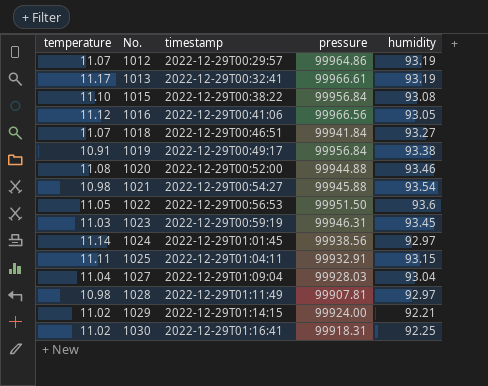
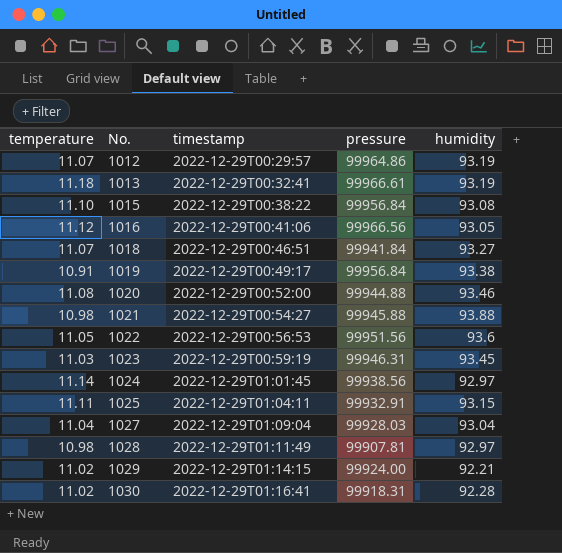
1013 | temperature: 11.17 -> 11.18
1021 | humidity: 93.54 -> 93.88
1022 | pressure: 99951.50 -> 99951.56
1030 | humidity: 92.25 -> 92.28

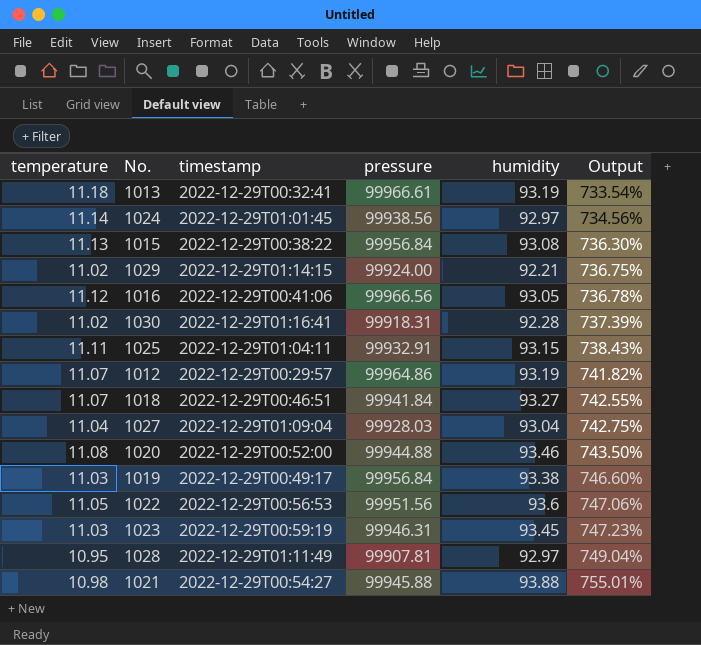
row order: No. ascending -> Output ascending
column Output | formula: none -> ([humidity] - [temperature]) / [temperature]
1015 | temperature: 11.10 -> 11.13
1019 | temperature: 10.91 -> 11.03
1028 | temperature: 10.98 -> 10.95

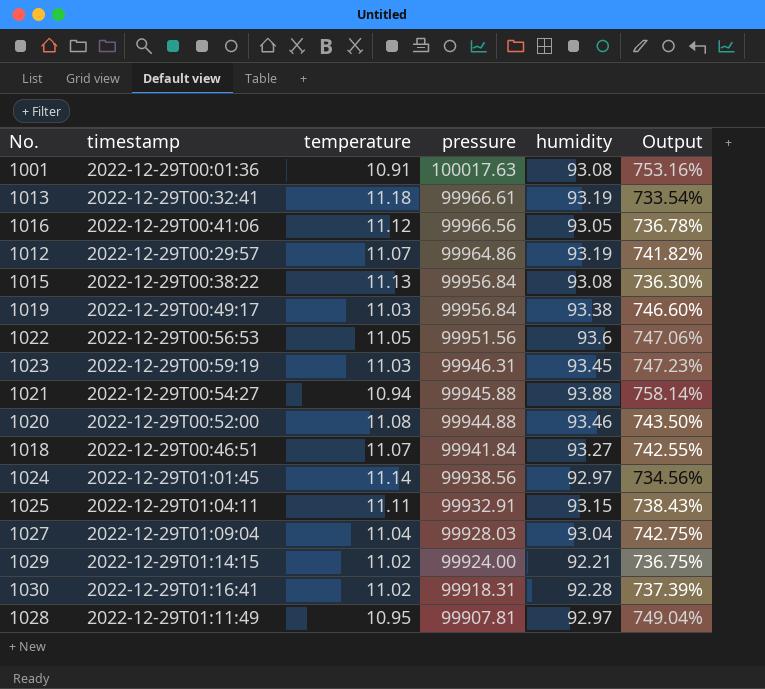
row order: Output ascending -> pressure descending
column temperature | position: 1 -> 3
row 1001: none -> 2022-12-29T00:01:36 | 10.91 | 100017.63 | 93.08 | 753.16%
1021 | temperature: 10.98 -> 10.94
1021 | Output: 755.01% -> 758.14%

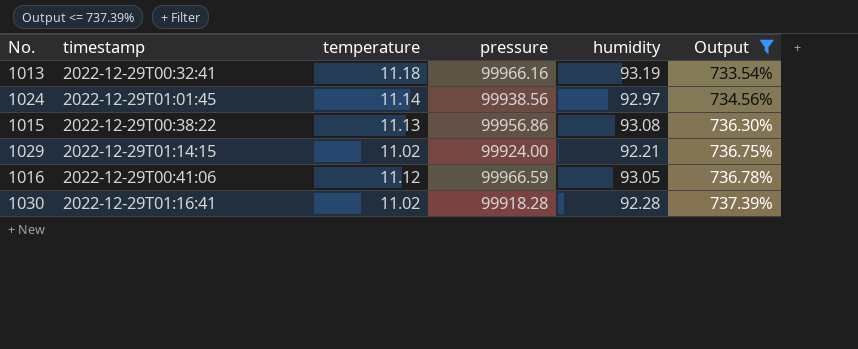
filter: none -> Output <= 737.39%
row order: pressure descending -> Output ascending
1013 | pressure: 99966.61 -> 99966.16
1015 | pressure: 99956.84 -> 99956.86
1016 | pressure: 99966.56 -> 99966.59
1030 | pressure: 99918.31 -> 99918.28

